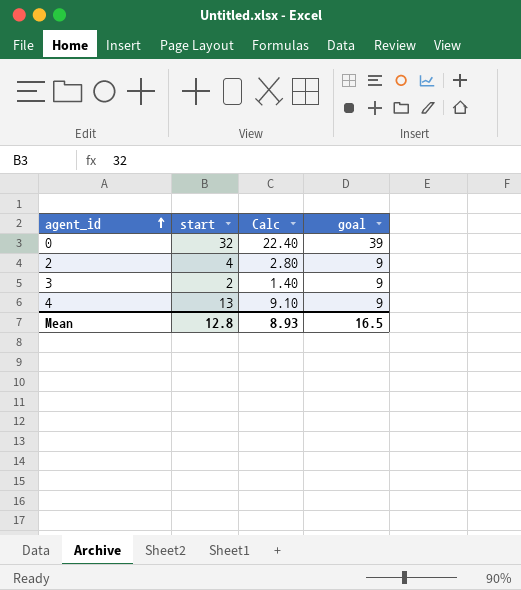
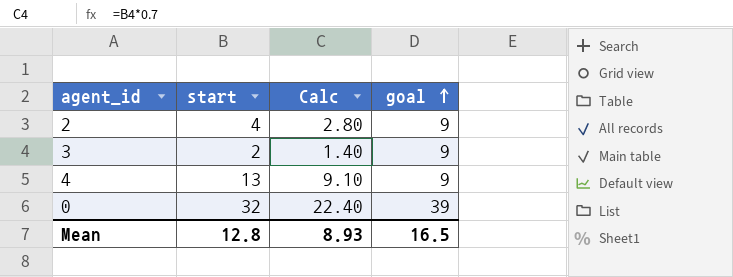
row order: agent_id ascending -> goal ascending

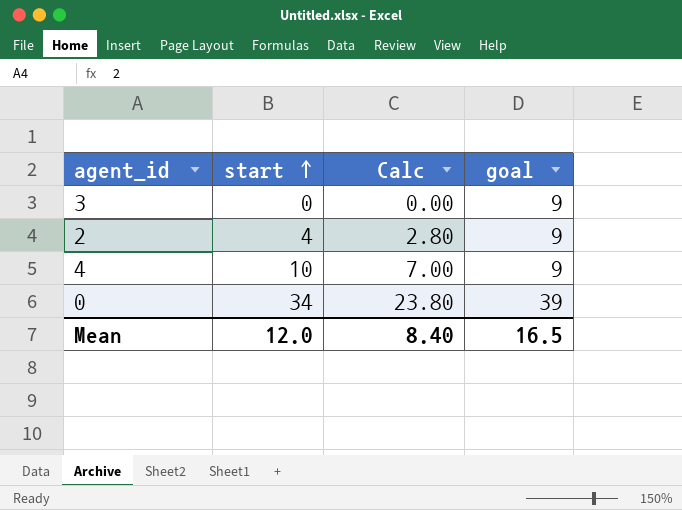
row order: goal ascending -> start ascending
3 | start: 2 -> 0
3 | Calc: 1.40 -> 0.00
4 | start: 13 -> 10
4 | Calc: 9.10 -> 7.00
0 | start: 32 -> 34
0 | Calc: 22.40 -> 23.80
Mean | start: 12.8 -> 12.0
Mean | Calc: 8.93 -> 8.40

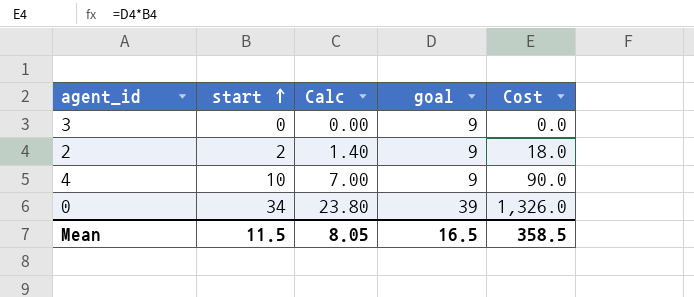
column Cost | formula: none -> [start] * [goal]
2 | start: 4 -> 2
2 | Calc: 2.80 -> 1.40
Mean | start: 12.0 -> 11.5
Mean | Calc: 8.40 -> 8.05

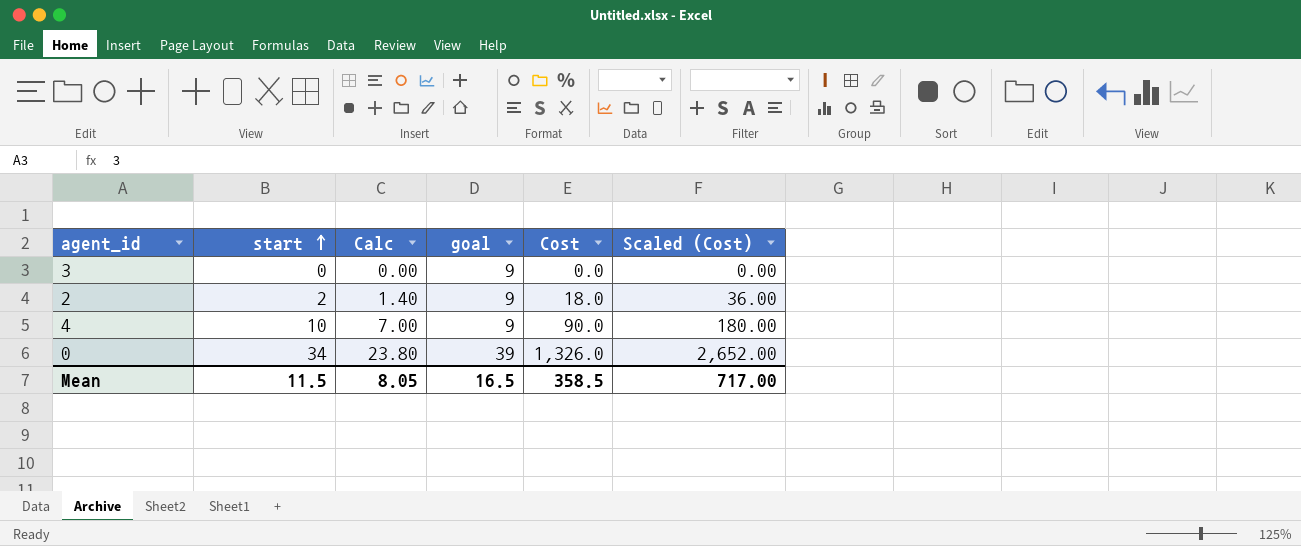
column Scaled (Cost) | formula: none -> [Cost] * 2

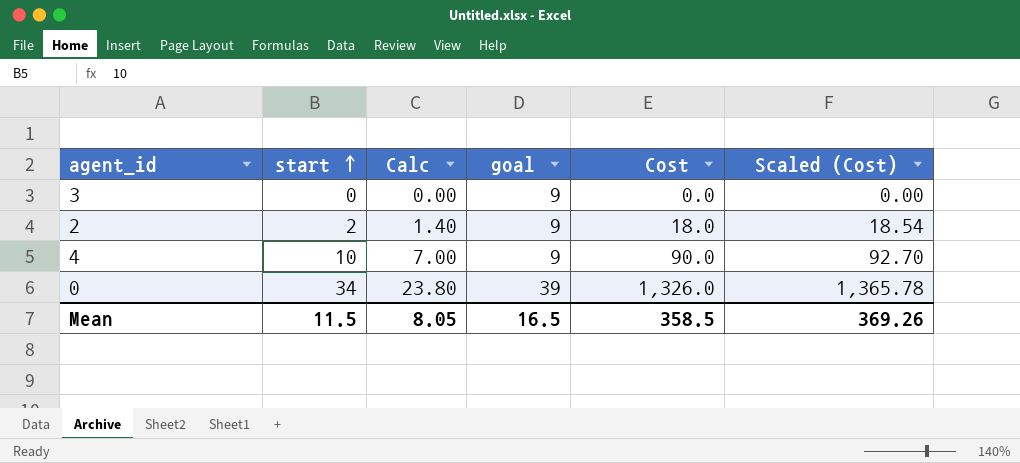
column Scaled (Cost) | formula: [Cost] * 2 -> [Cost] * 1.03
Mean | Scaled (Cost): 717.00 -> 369.26

